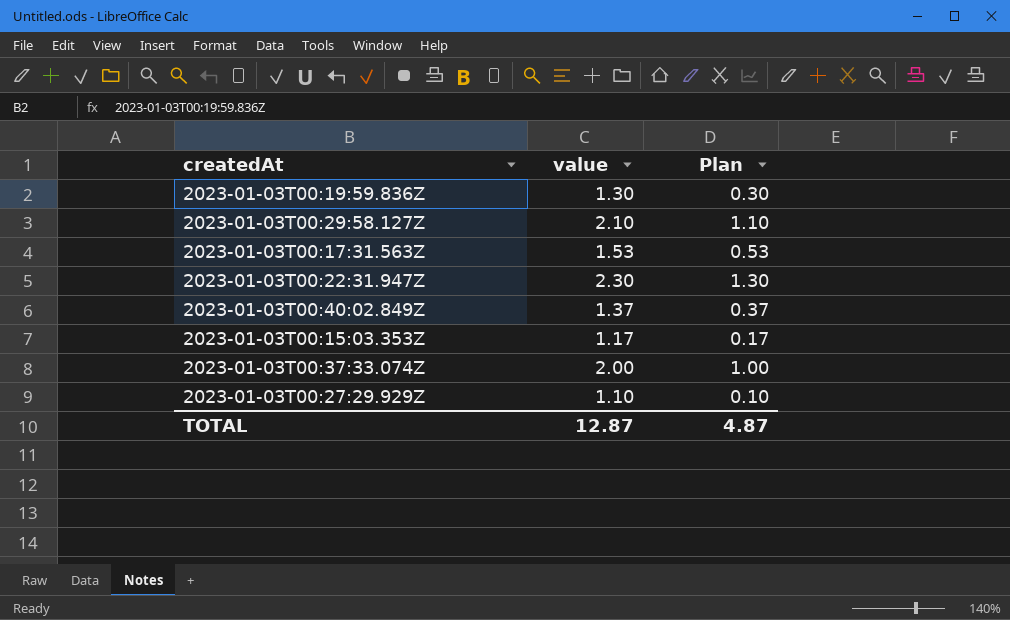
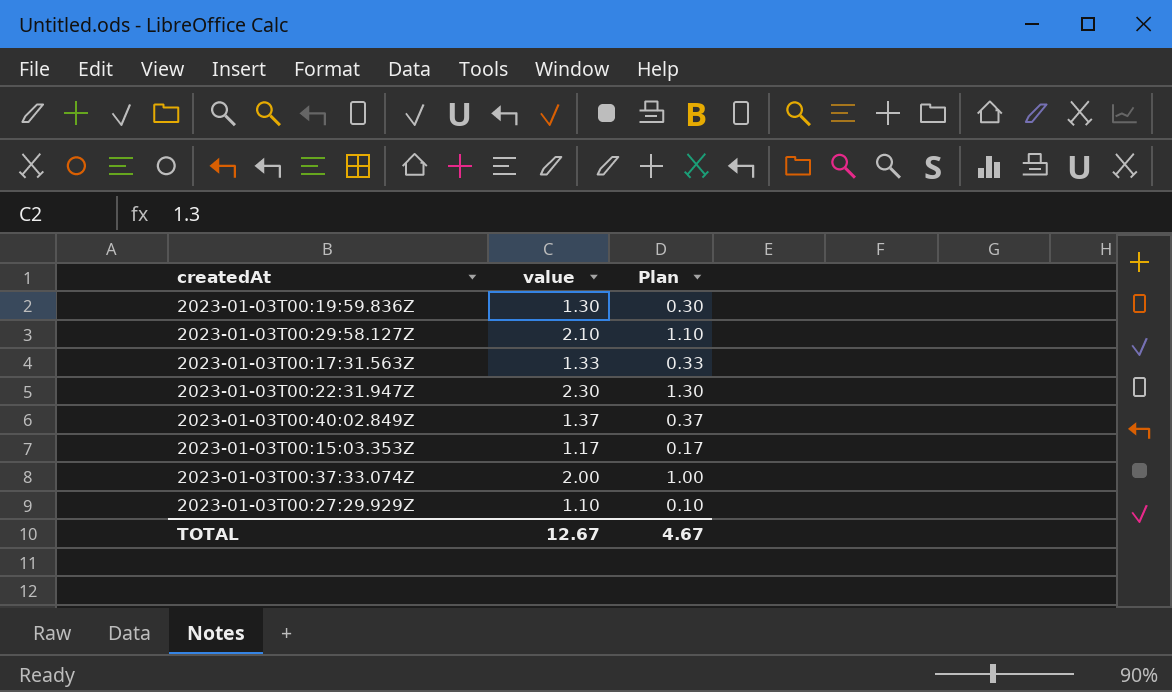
2023-01-03T00:17:31.563Z | value: 1.53 -> 1.33
2023-01-03T00:17:31.563Z | Plan: 0.53 -> 0.33
TOTAL | value: 12.87 -> 12.67
TOTAL | Plan: 4.87 -> 4.67

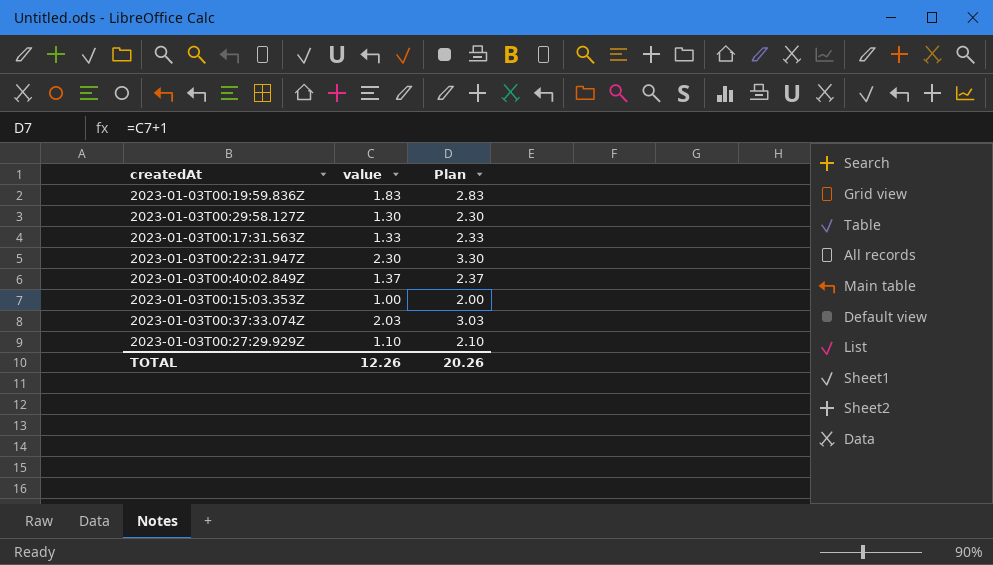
column Plan | formula: [value] - 1 -> [value] + 1
2023-01-03T00:19:59.836Z | value: 1.30 -> 1.83
2023-01-03T00:29:58.127Z | value: 2.10 -> 1.30
2023-01-03T00:15:03.353Z | value: 1.17 -> 1.00
2023-01-03T00:37:33.074Z | value: 2.00 -> 2.03
TOTAL | value: 12.67 -> 12.26
TOTAL | Plan: 4.67 -> 20.26

